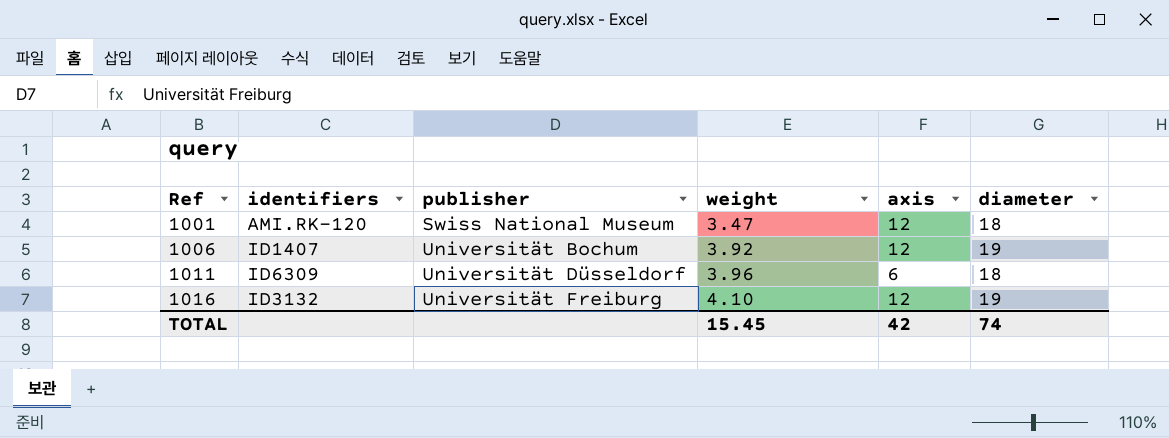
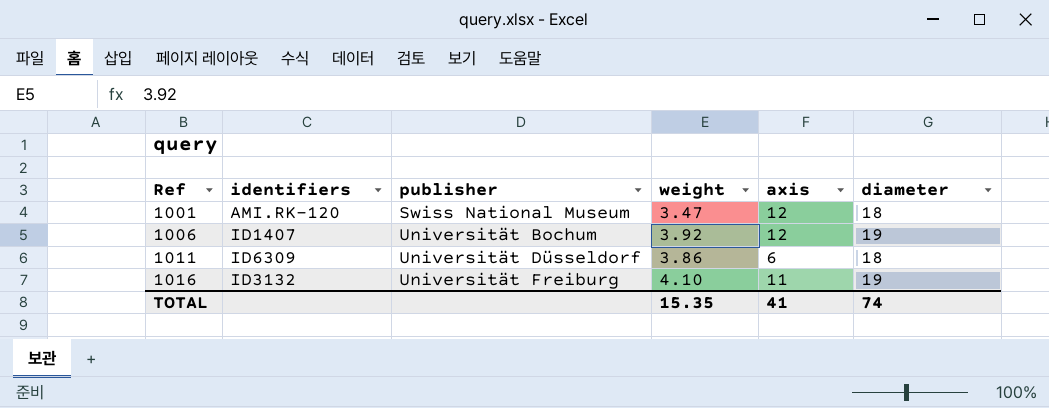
1011 | weight: 3.96 -> 3.86
1016 | axis: 12 -> 11
TOTAL | weight: 15.45 -> 15.35
TOTAL | axis: 42 -> 41

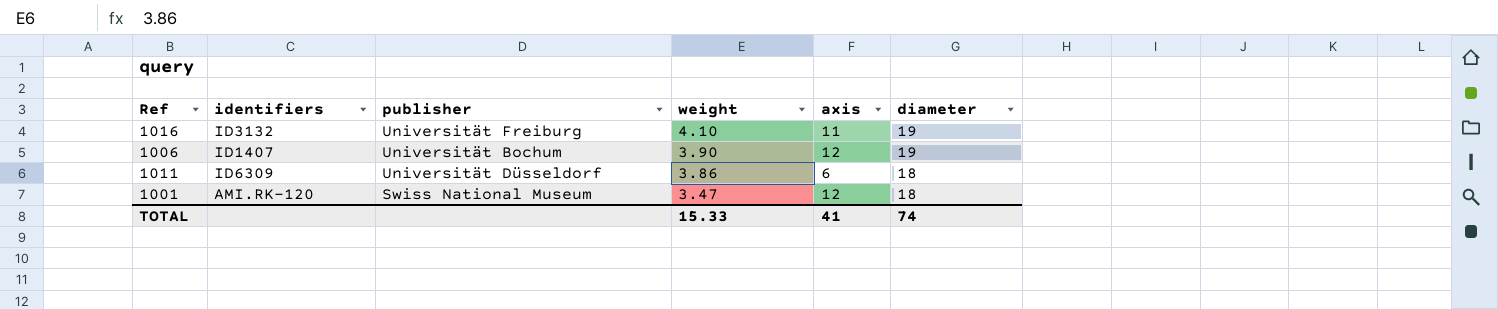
row order: Ref ascending -> weight descending
1006 | weight: 3.92 -> 3.90
TOTAL | weight: 15.35 -> 15.33

